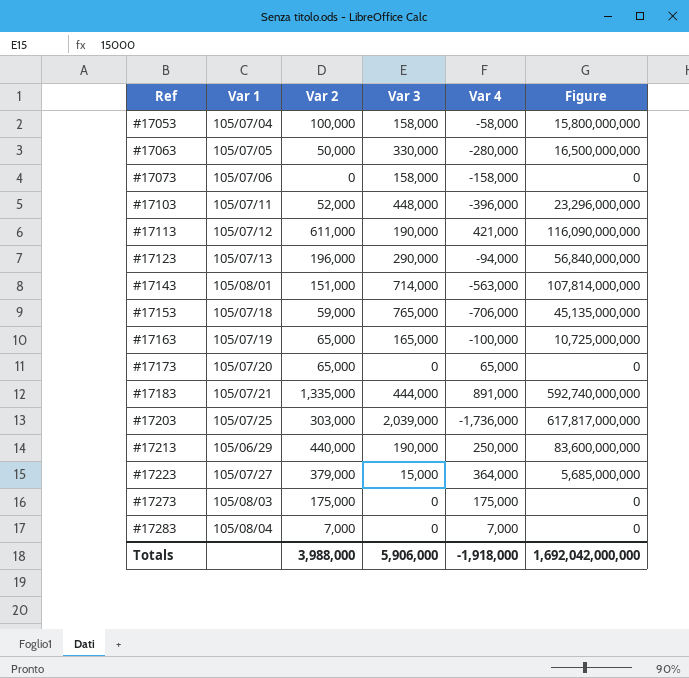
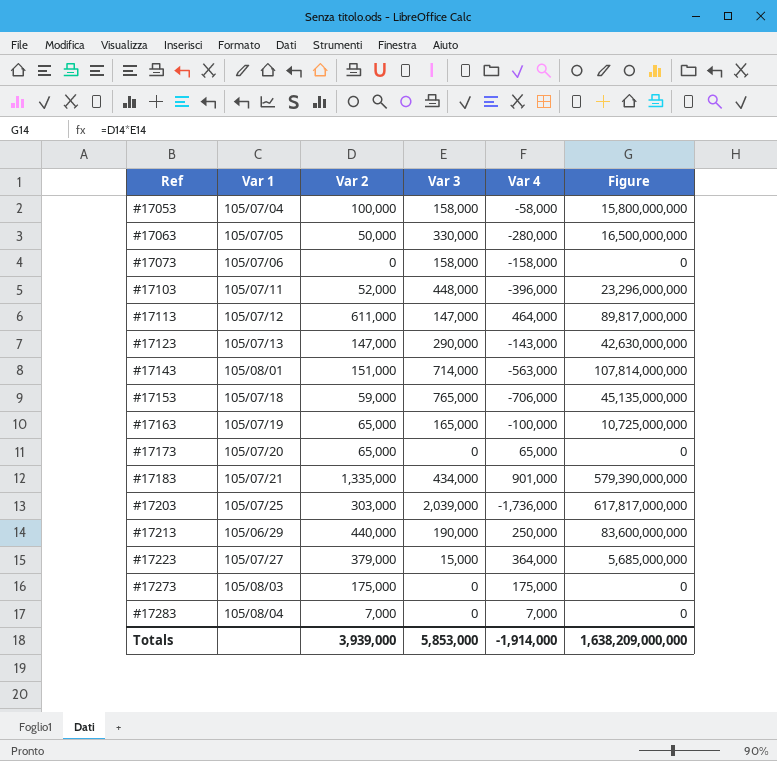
#17113 | Var 3: 190,000 -> 147,000
#17113 | Var 4: 421,000 -> 464,000
#17113 | Figure: 116,090,000,000 -> 89,817,000,000
#17123 | Var 2: 196,000 -> 147,000
#17123 | Var 4: -94,000 -> -143,000
#17123 | Figure: 56,840,000,000 -> 42,630,000,000
#17183 | Var 3: 444,000 -> 434,000
#17183 | Var 4: 891,000 -> 901,000
#17183 | Figure: 592,740,000,000 -> 579,390,000,000
Totals | Var 2: 3,988,000 -> 3,939,000
Totals | Var 3: 5,906,000 -> 5,853,000
Totals | Var 4: -1,918,000 -> -1,914,000
Totals | Figure: 1,692,042,000,000 -> 1,638,209,000,000

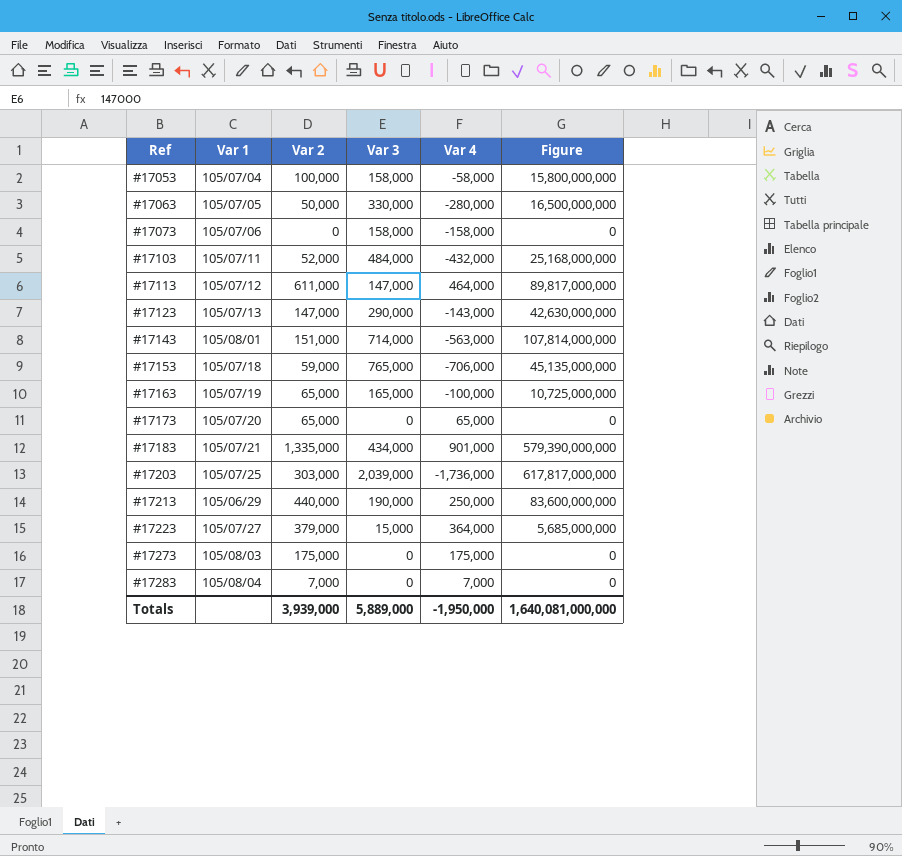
#17103 | Var 3: 448,000 -> 484,000
#17103 | Var 4: -396,000 -> -432,000
#17103 | Figure: 23,296,000,000 -> 25,168,000,000
Totals | Var 3: 5,853,000 -> 5,889,000
Totals | Var 4: -1,914,000 -> -1,950,000
Totals | Figure: 1,638,209,000,000 -> 1,640,081,000,000

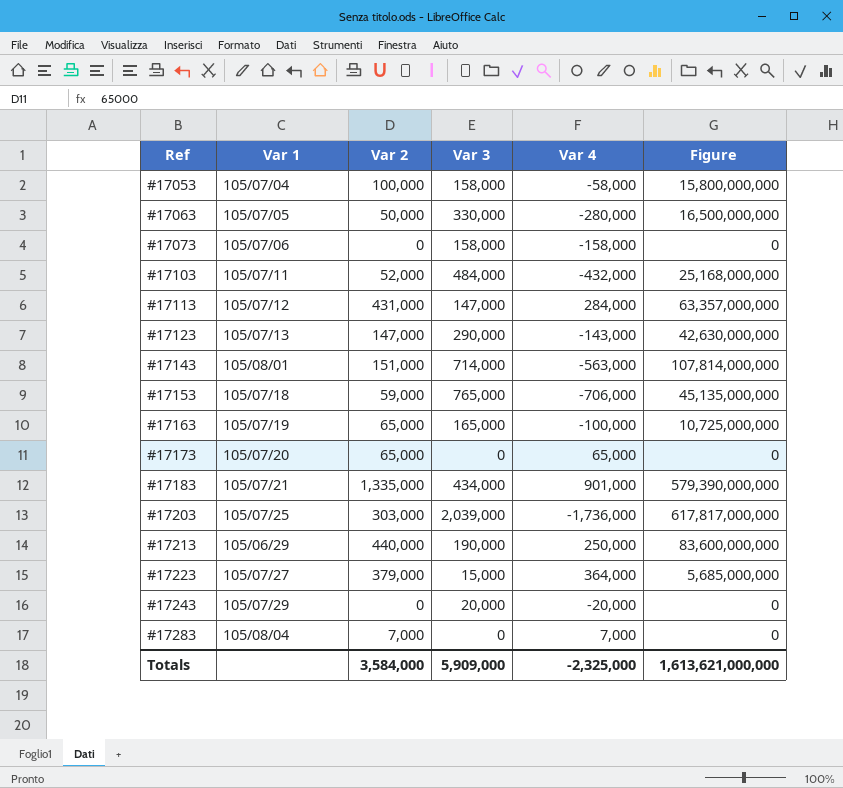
row #17273: 105/08/03 | 175,000 | 0 | 175,000 | 0 -> none
#17113 | Var 2: 611,000 -> 431,000
#17113 | Var 4: 464,000 -> 284,000
#17113 | Figure: 89,817,000,000 -> 63,357,000,000
row #17243: none -> 105/07/29 | 0 | 20,000 | -20,000 | 0
Totals | Var 2: 3,939,000 -> 3,584,000
Totals | Var 3: 5,889,000 -> 5,909,000
Totals | Var 4: -1,950,000 -> -2,325,000
Totals | Figure: 1,640,081,000,000 -> 1,613,621,000,000

